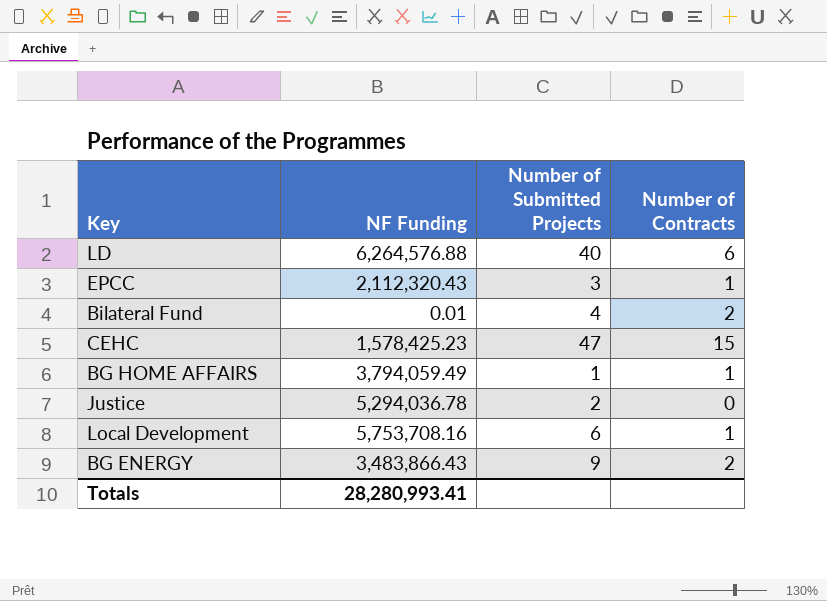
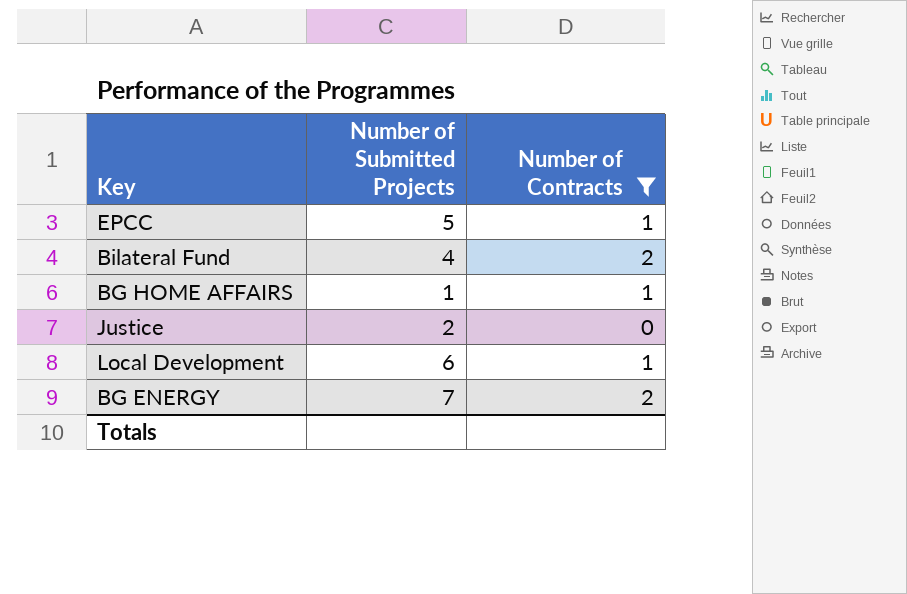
filter: none -> Number of Contracts <= 2
column NF Funding | position: 2 -> none
EPCC | Number of Submitted Projects: 3 -> 5
BG ENERGY | Number of Submitted Projects: 9 -> 7

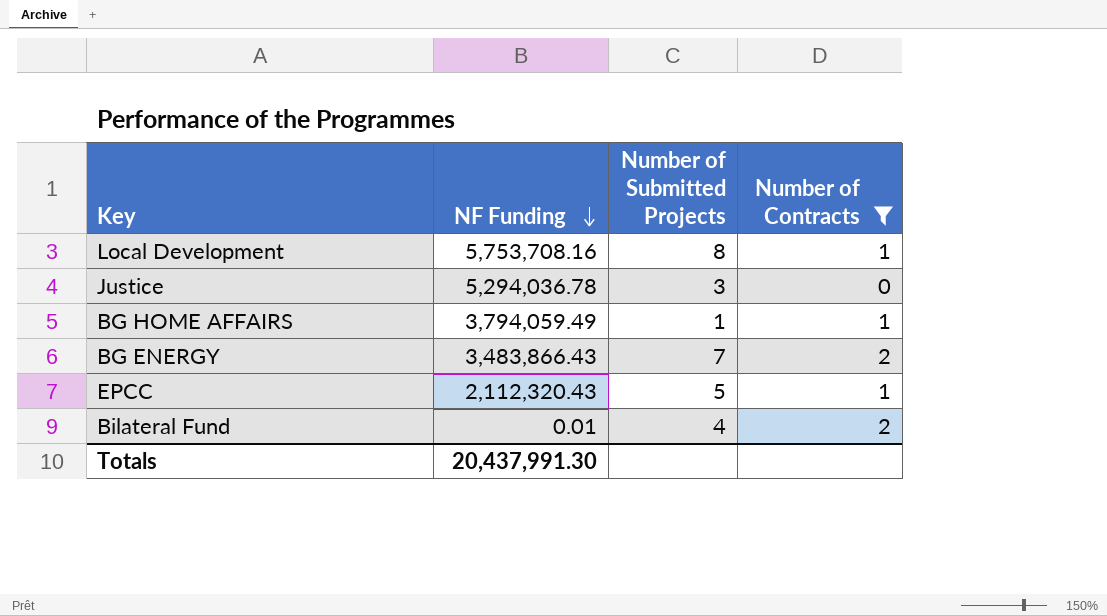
row order: none -> NF Funding descending
column NF Funding | position: none -> 2
Local Development | Number of Submitted Projects: 6 -> 8
Justice | Number of Submitted Projects: 2 -> 3

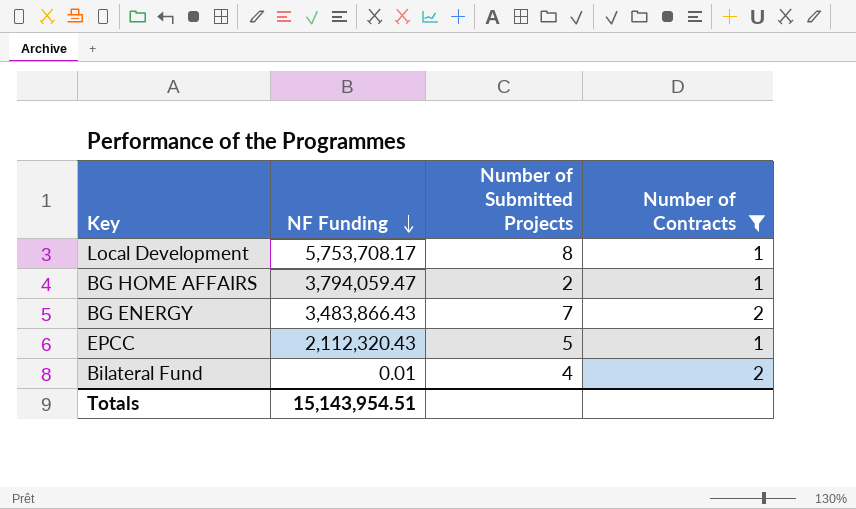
row Justice: 5,294,036.78 | 3 | 0 -> none
Local Development | NF Funding: 5,753,708.16 -> 5,753,708.17
BG HOME AFFAIRS | NF Funding: 3,794,059.49 -> 3,794,059.47
BG HOME AFFAIRS | Number of Submitted Projects: 1 -> 2
Totals | NF Funding: 20,437,991.30 -> 15,143,954.51

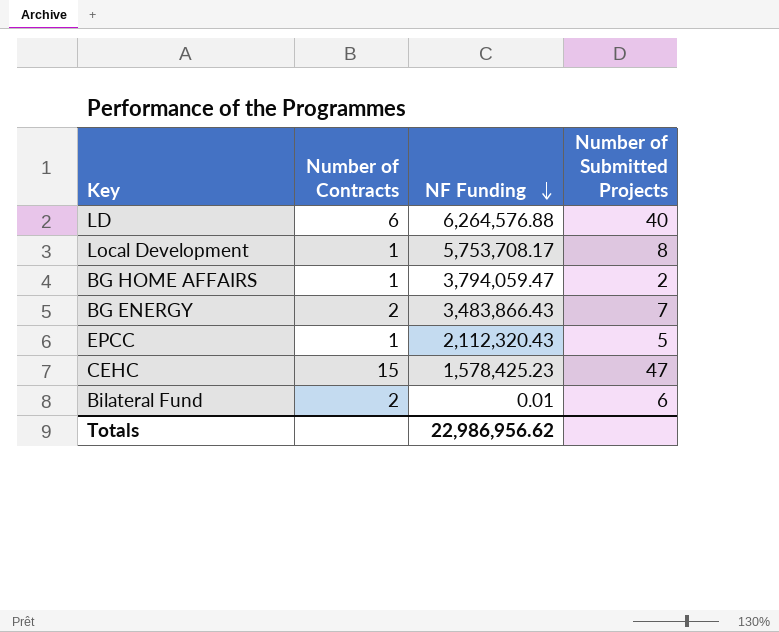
filter: Number of Contracts <= 2 -> none
column Number of Contracts | position: 4 -> 2
Bilateral Fund | Number of Submitted Projects: 4 -> 6
Totals | NF Funding: 15,143,954.51 -> 22,986,956.62

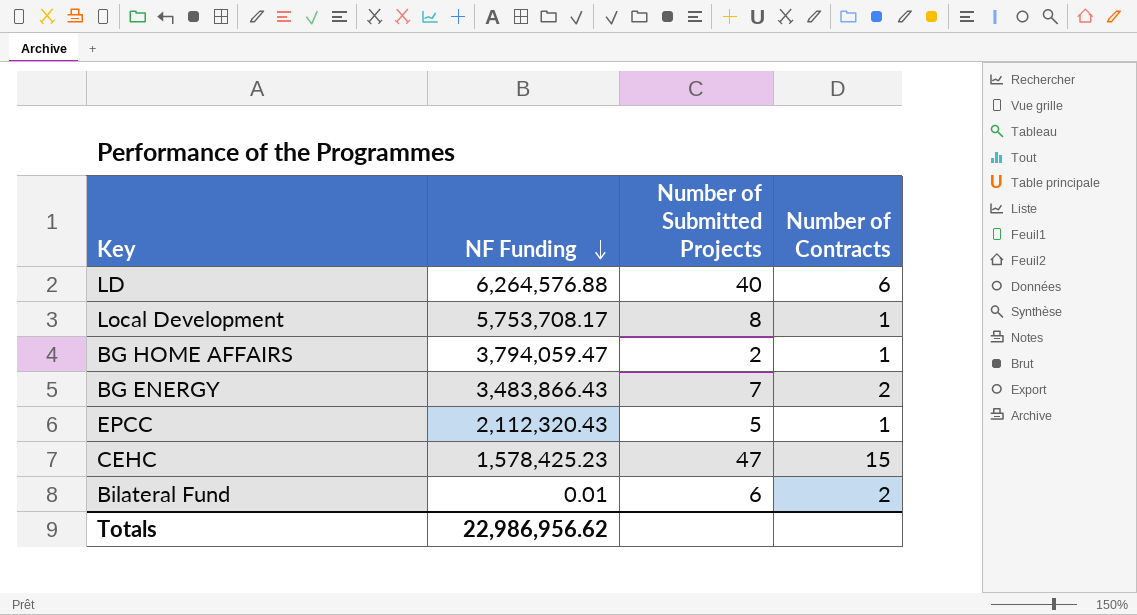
column Number of Contracts | position: 2 -> 4

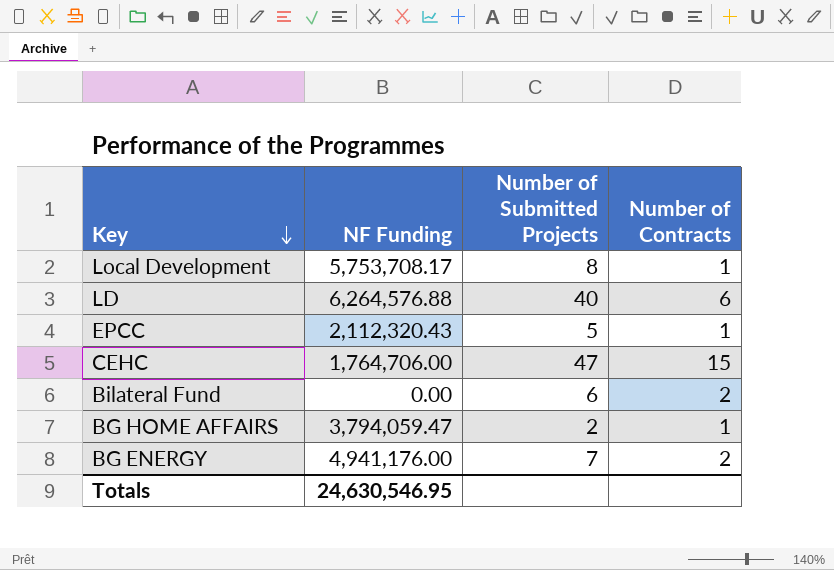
row order: NF Funding descending -> Key descending
CEHC | NF Funding: 1,578,425.23 -> 1,764,706.00
Bilateral Fund | NF Funding: 0.01 -> 0.00
BG ENERGY | NF Funding: 3,483,866.43 -> 4,941,176.00
Totals | NF Funding: 22,986,956.62 -> 24,630,546.95

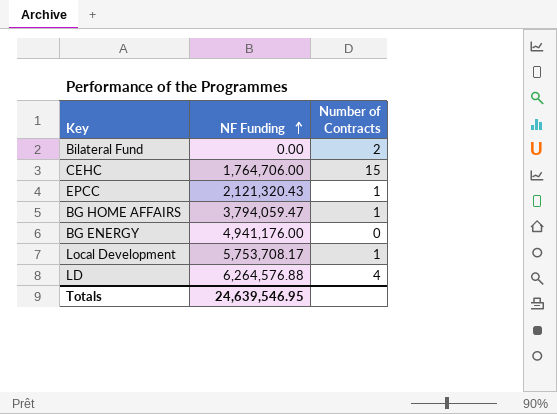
row order: Key descending -> NF Funding ascending
column Number of Submitted Projects | position: 3 -> none
EPCC | NF Funding: 2,112,320.43 -> 2,121,320.43
BG ENERGY | Number of Contracts: 2 -> 0
LD | Number of Contracts: 6 -> 4
Totals | NF Funding: 24,630,546.95 -> 24,639,546.95

